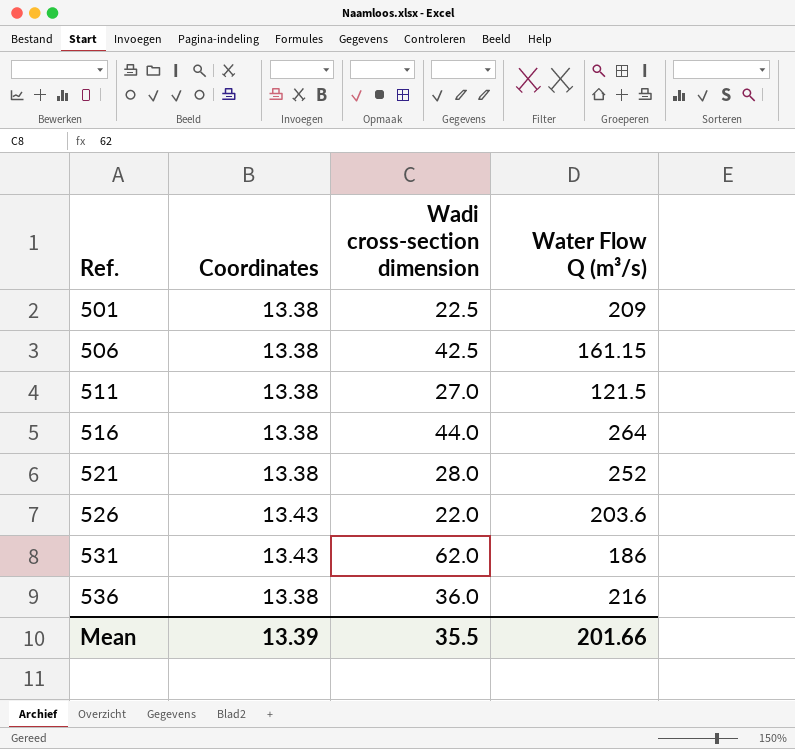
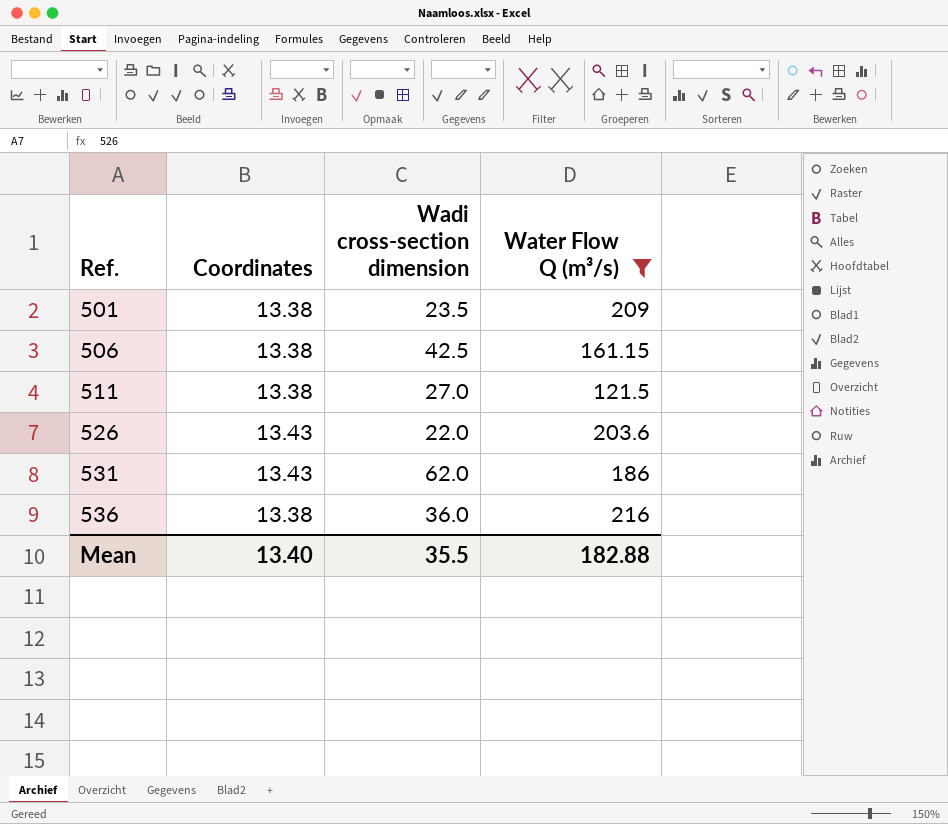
filter: none -> Water Flow Q (m³/s) <= 216
501 | Wadi cross-section dimension: 22.5 -> 23.5
Mean | Coordinates: 13.39 -> 13.40
Mean | Water Flow Q (m³/s): 201.66 -> 182.88

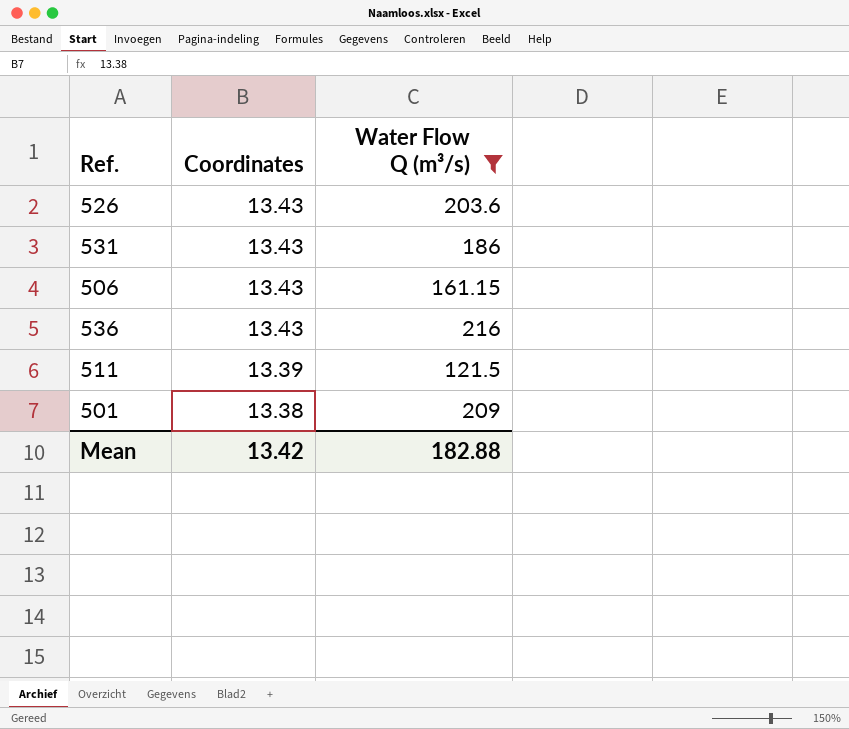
row order: Ref. ascending -> Coordinates descending
column Wadi cross-section dimension | position: 3 -> none
506 | Coordinates: 13.38 -> 13.43
536 | Coordinates: 13.38 -> 13.43
511 | Coordinates: 13.38 -> 13.39
Mean | Coordinates: 13.40 -> 13.42

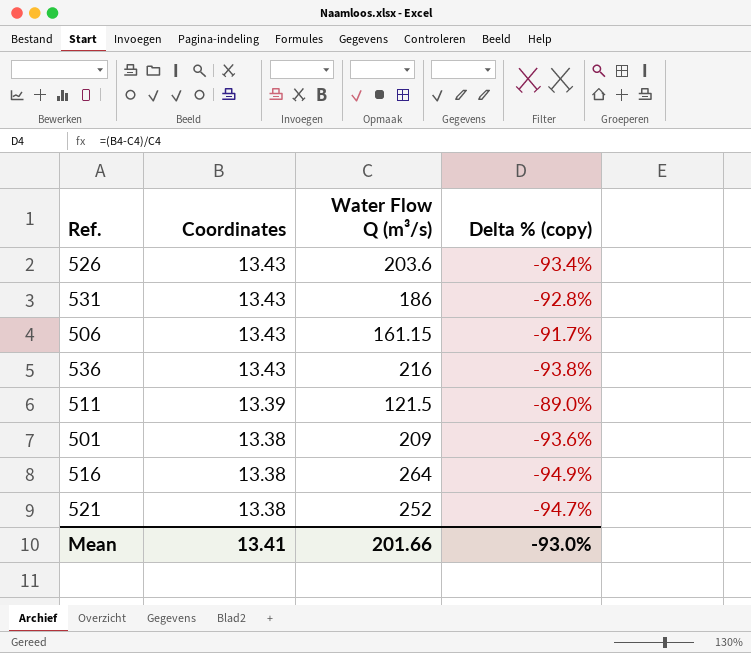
filter: Water Flow Q (m³/s) <= 216 -> none
column Delta % (copy) | formula: none -> ([Coordinates] - [Water Flow Q (m³/s)]) / [Water Flow Q (m³/s)]
Mean | Coordinates: 13.42 -> 13.41
Mean | Water Flow Q (m³/s): 182.88 -> 201.66

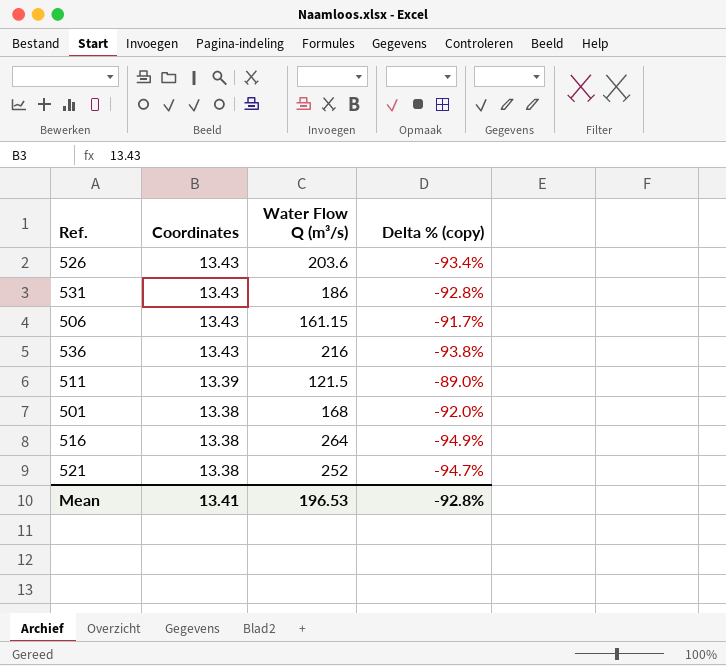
501 | Water Flow Q (m³/s): 209 -> 168
501 | Delta % (copy): -93.6% -> -92.0%
Mean | Water Flow Q (m³/s): 201.66 -> 196.53
Mean | Delta % (copy): -93.0% -> -92.8%

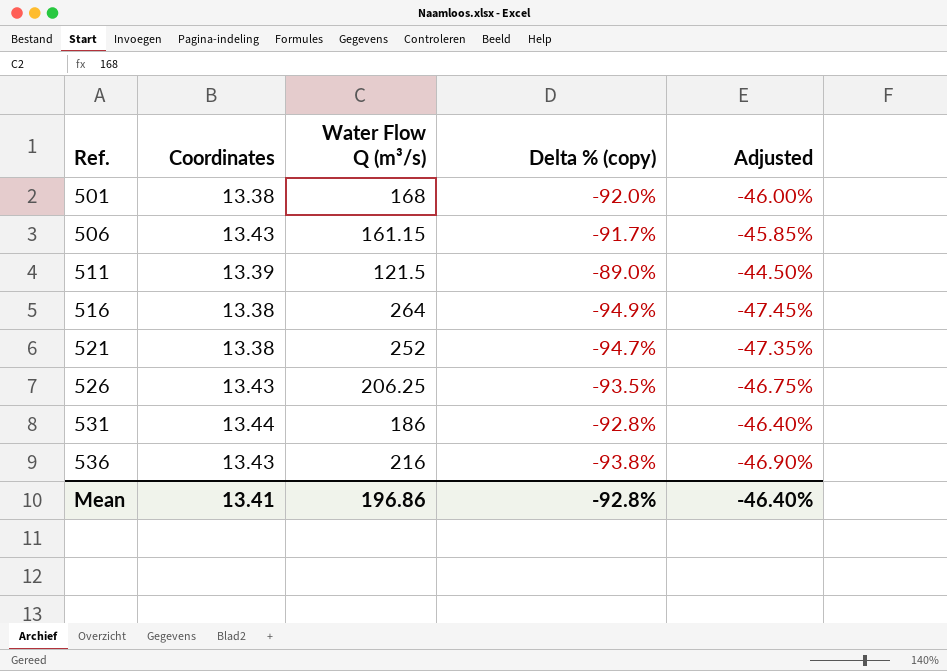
row order: Coordinates descending -> Ref. ascending
column Adjusted | formula: none -> [Delta % (copy)] * 0.5
526 | Water Flow Q (m³/s): 203.6 -> 206.25
526 | Delta % (copy): -93.4% -> -93.5%
531 | Coordinates: 13.43 -> 13.44
Mean | Water Flow Q (m³/s): 196.53 -> 196.86

